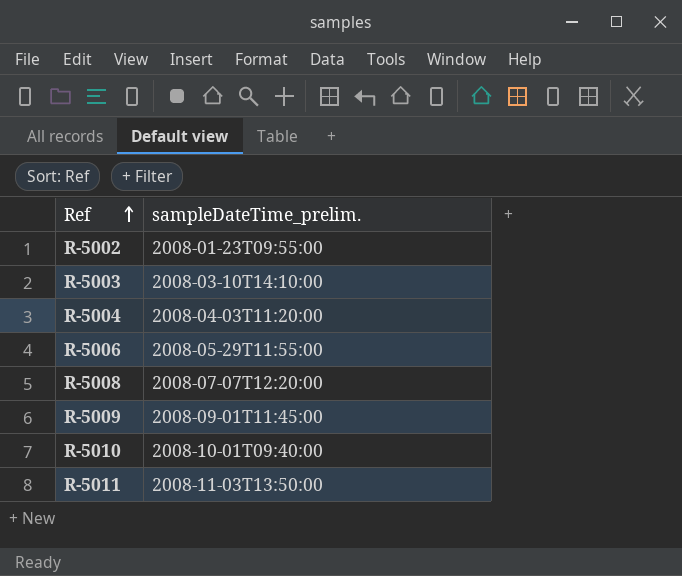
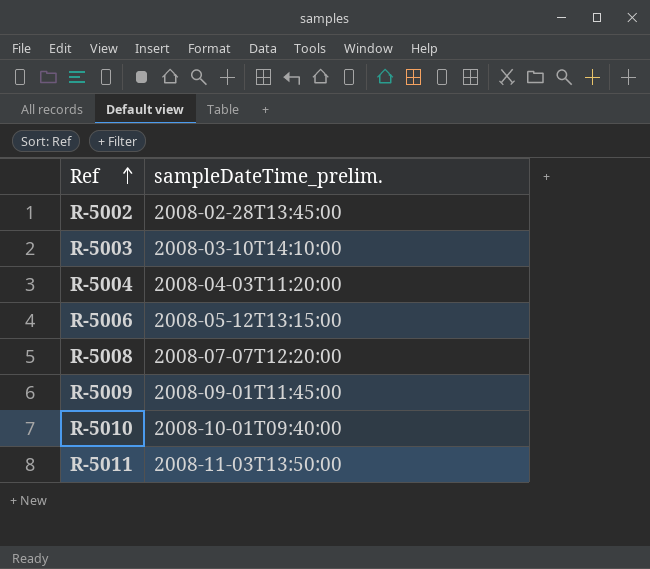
R-5002 | sampleDateTime_prelim.: 2008-01-23T09:55:00 -> 2008-02-28T13:45:00
R-5006 | sampleDateTime_prelim.: 2008-05-29T11:55:00 -> 2008-05-12T13:15:00

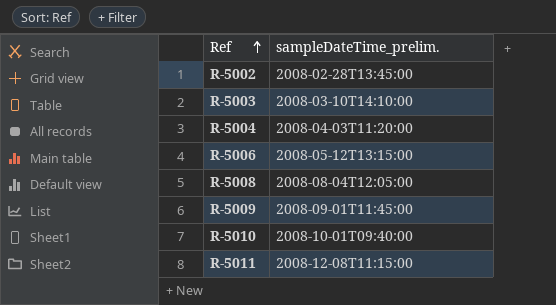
R-5008 | sampleDateTime_prelim.: 2008-07-07T12:20:00 -> 2008-08-04T12:05:00
R-5011 | sampleDateTime_prelim.: 2008-11-03T13:50:00 -> 2008-12-08T11:15:00

